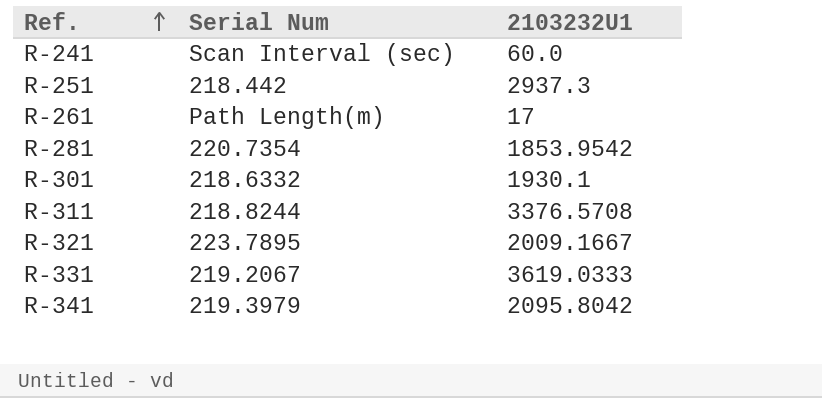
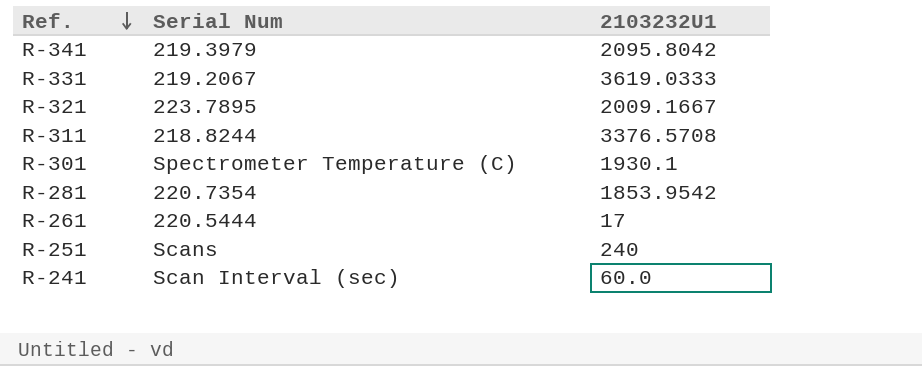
row order: Ref. ascending -> Ref. descending
R-301 | Serial Num: 218.6332 -> Spectrometer Temperature (C)
R-261 | Serial Num: Path Length(m) -> 220.5444
R-251 | Serial Num: 218.442 -> Scans
R-251 | 2103232U1: 2937.3 -> 240

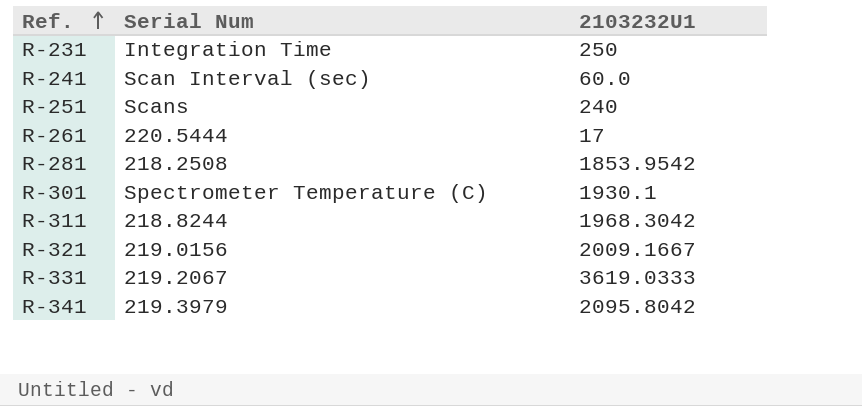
row order: Ref. descending -> Ref. ascending
row R-231: none -> Integration Time | 250
R-281 | Serial Num: 220.7354 -> 218.2508
R-311 | 2103232U1: 3376.5708 -> 1968.3042
R-321 | Serial Num: 223.7895 -> 219.0156

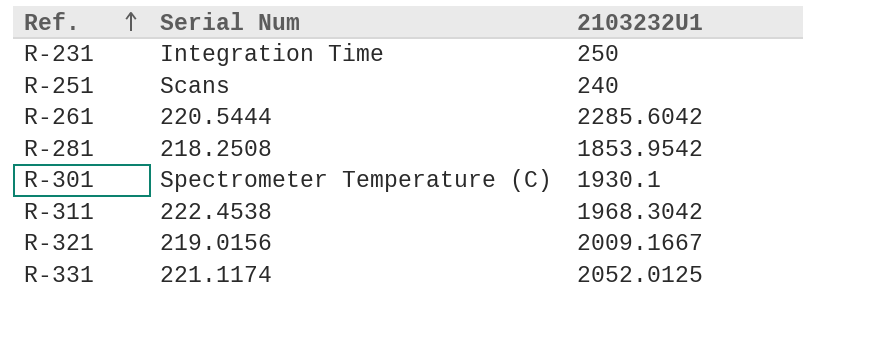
row R-241: Scan Interval (sec) | 60.0 -> none
row R-341: 219.3979 | 2095.8042 -> none
R-261 | 2103232U1: 17 -> 2285.6042
R-311 | Serial Num: 218.8244 -> 222.4538
R-331 | Serial Num: 219.2067 -> 221.1174
R-331 | 2103232U1: 3619.0333 -> 2052.0125

